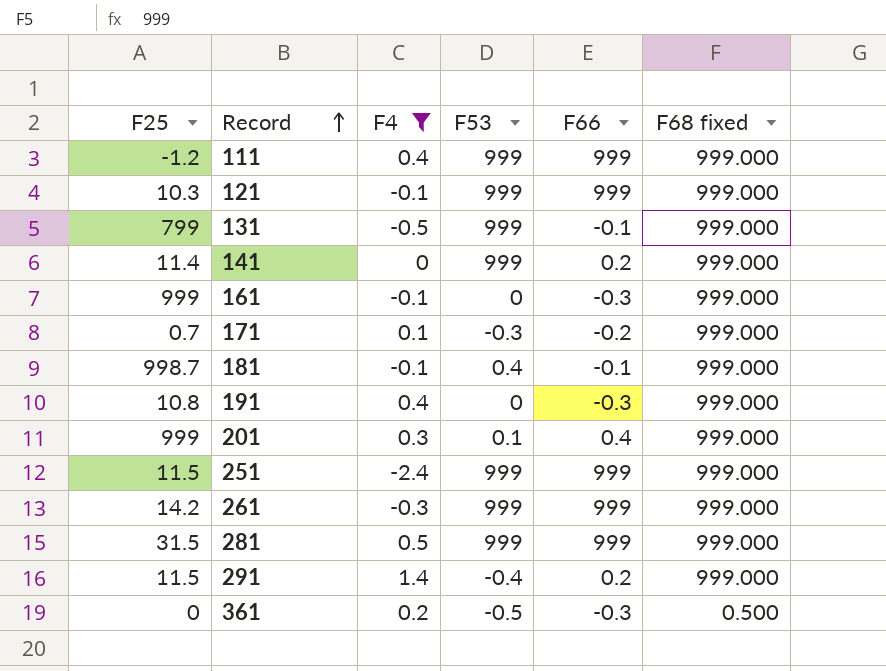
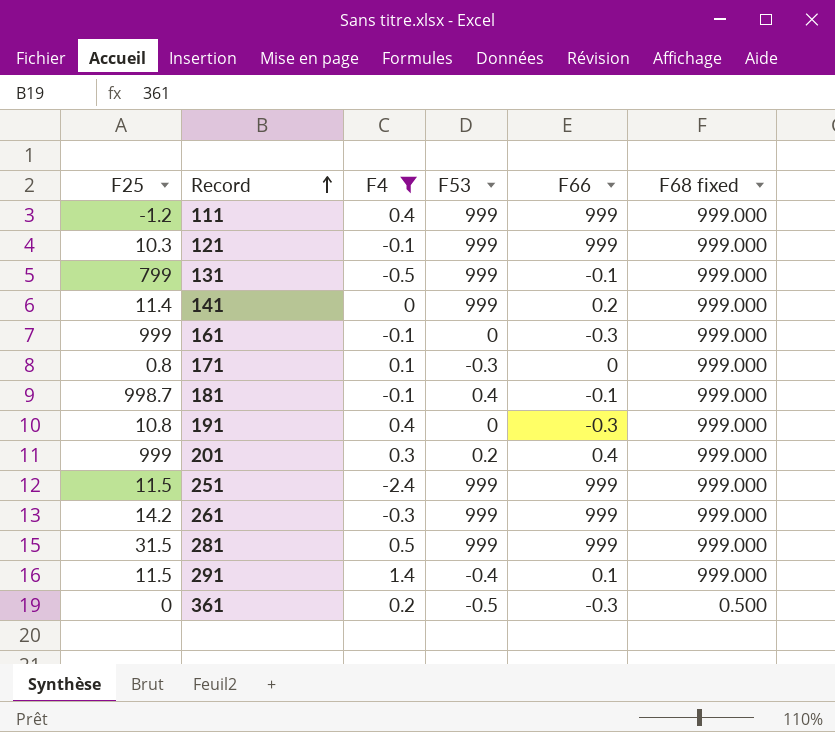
171 | F25: 0.7 -> 0.8
171 | F66: -0.2 -> 0
201 | F53: 0.1 -> 0.2
291 | F66: 0.2 -> 0.1

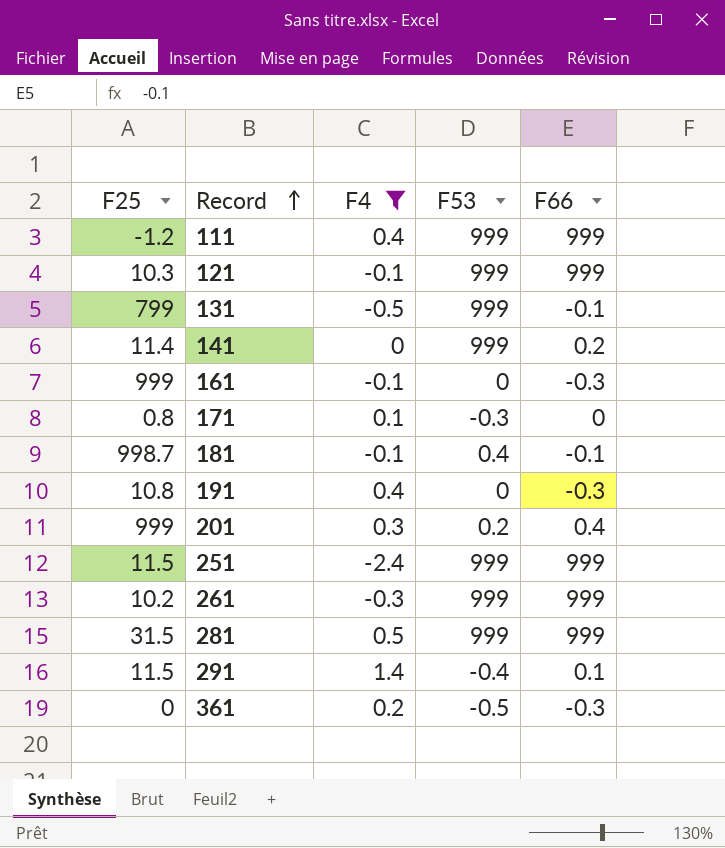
column F68 fixed | position: 6 -> none
261 | F25: 14.2 -> 10.2

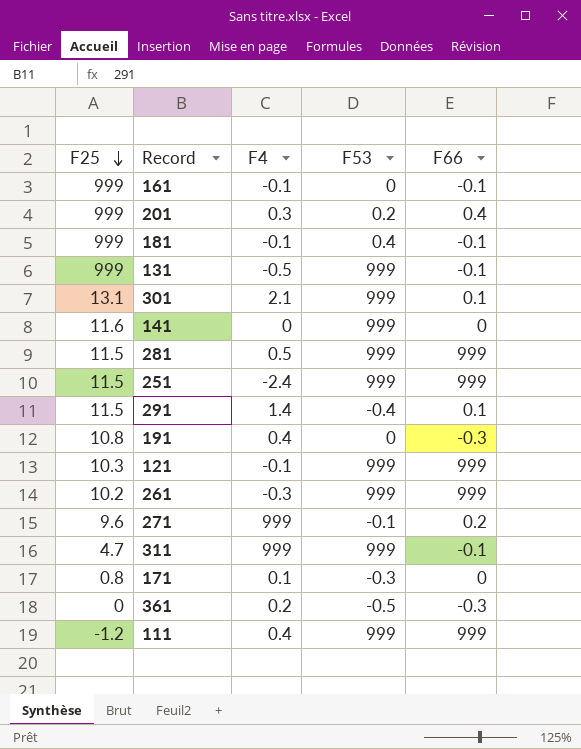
filter: F4 <= 1.4 -> none
row order: Record ascending -> F25 descending
161 | F66: -0.3 -> -0.1
181 | F25: 998.7 -> 999
131 | F25: 799 -> 999
141 | F25: 11.4 -> 11.6
141 | F66: 0.2 -> 0
281 | F25: 31.5 -> 11.5

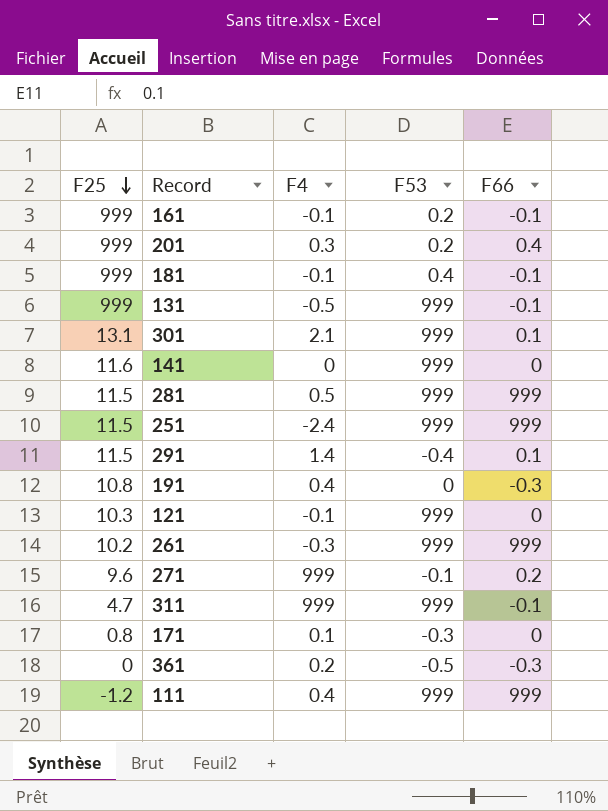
161 | F53: 0 -> 0.2
121 | F66: 999 -> 0

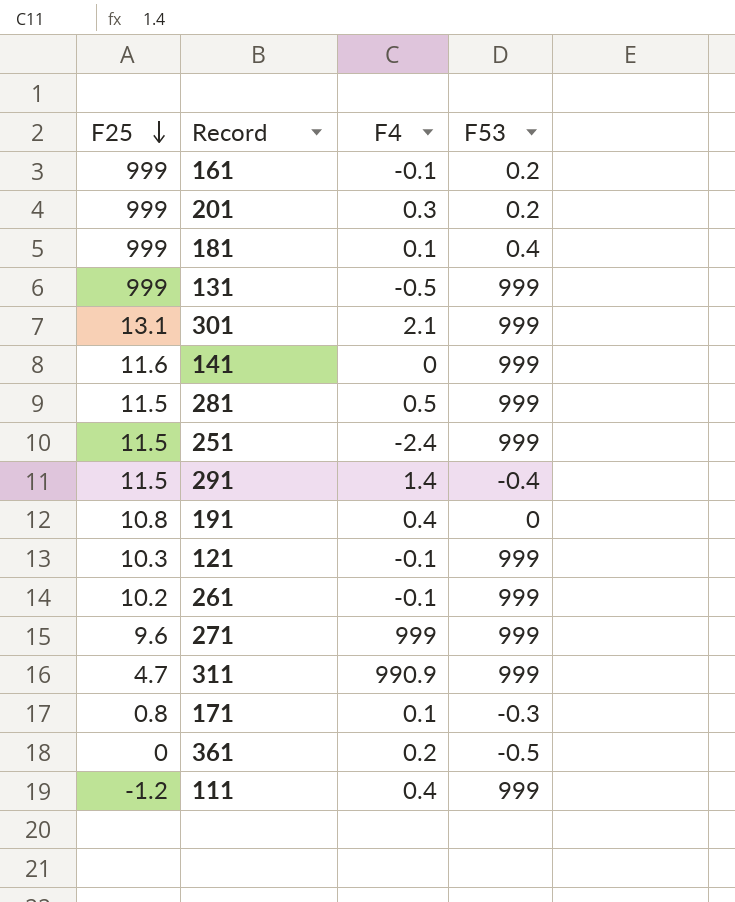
column F66 | position: 5 -> none
181 | F4: -0.1 -> 0.1
261 | F4: -0.3 -> -0.1
271 | F53: -0.1 -> 999
311 | F4: 999 -> 990.9

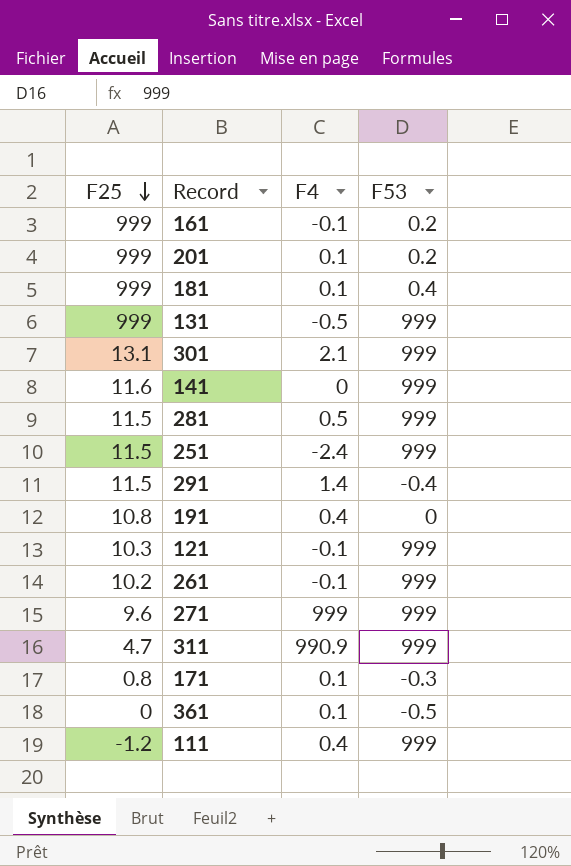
201 | F4: 0.3 -> 0.1
361 | F4: 0.2 -> 0.1

